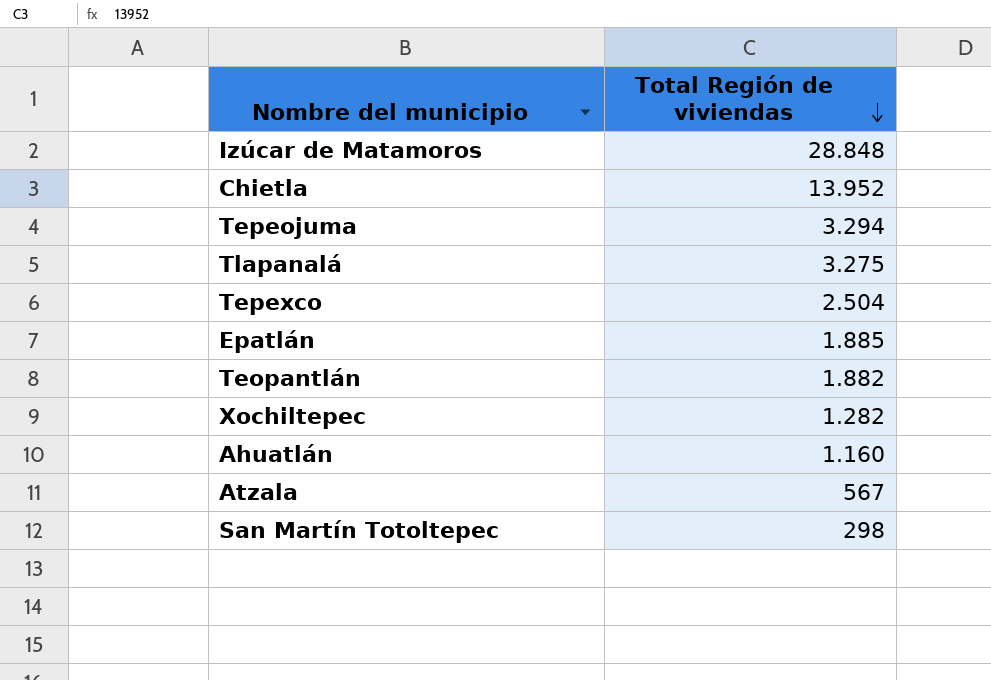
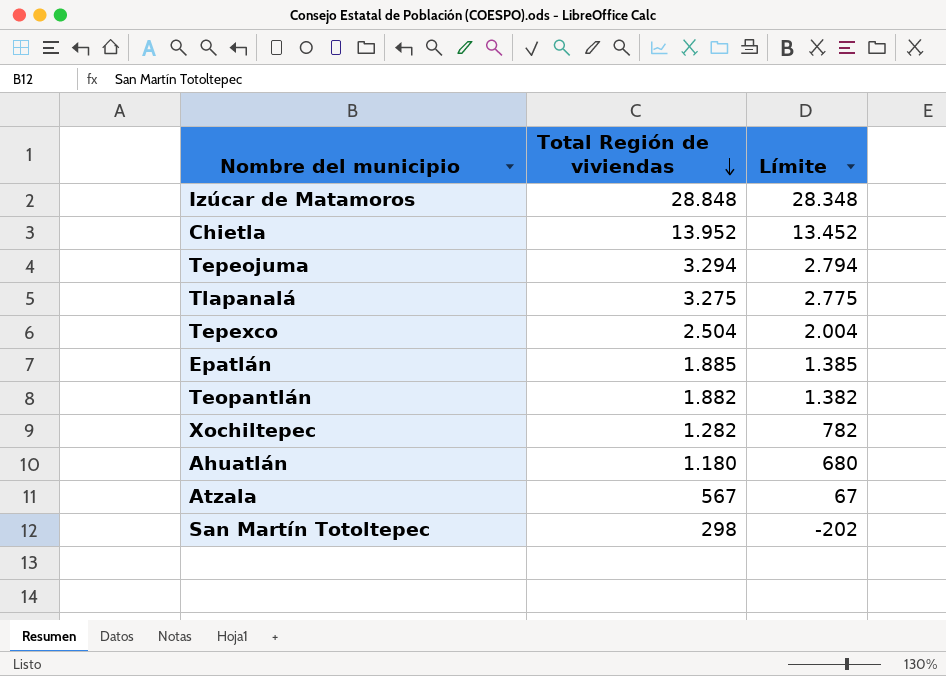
column Límite | formula: none -> [Total Región de viviendas] - 500
Ahuatlán | Total Región de viviendas: 1.160 -> 1.180

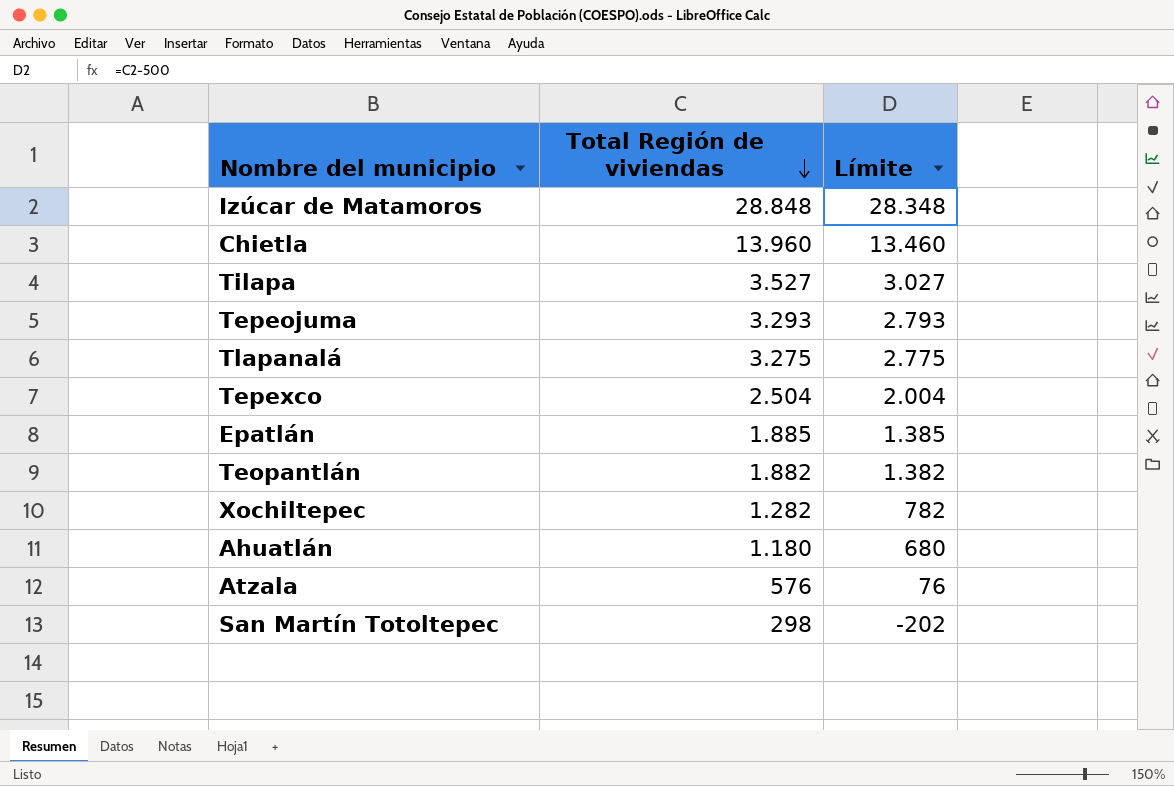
Chietla | Total Región de viviendas: 13.952 -> 13.960
Chietla | Límite: 13.452 -> 13.460
row Tilapa: none -> 3.527 | 3.027
Tepeojuma | Total Región de viviendas: 3.294 -> 3.293
Tepeojuma | Límite: 2.794 -> 2.793
Atzala | Total Región de viviendas: 567 -> 576
Atzala | Límite: 67 -> 76

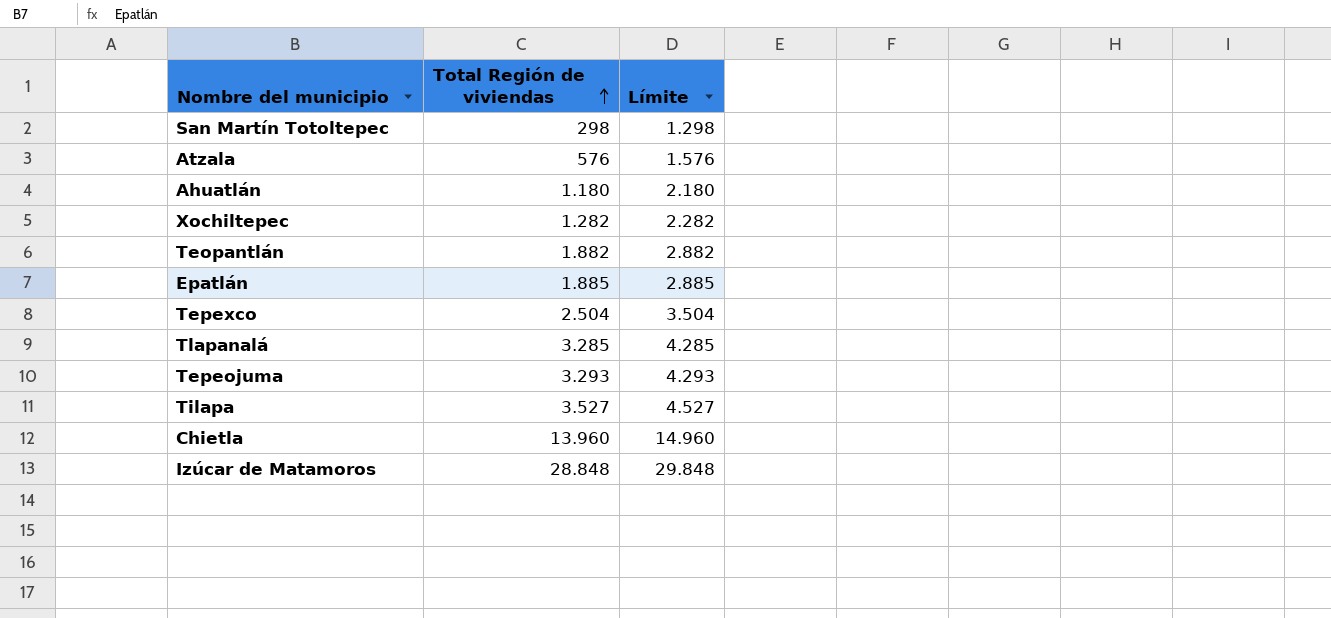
row order: Total Región de viviendas descending -> Total Región de viviendas ascending
column Límite | formula: [Total Región de viviendas] - 500 -> [Total Región de viviendas] + 1000
Tlapanalá | Total Región de viviendas: 3.275 -> 3.285

